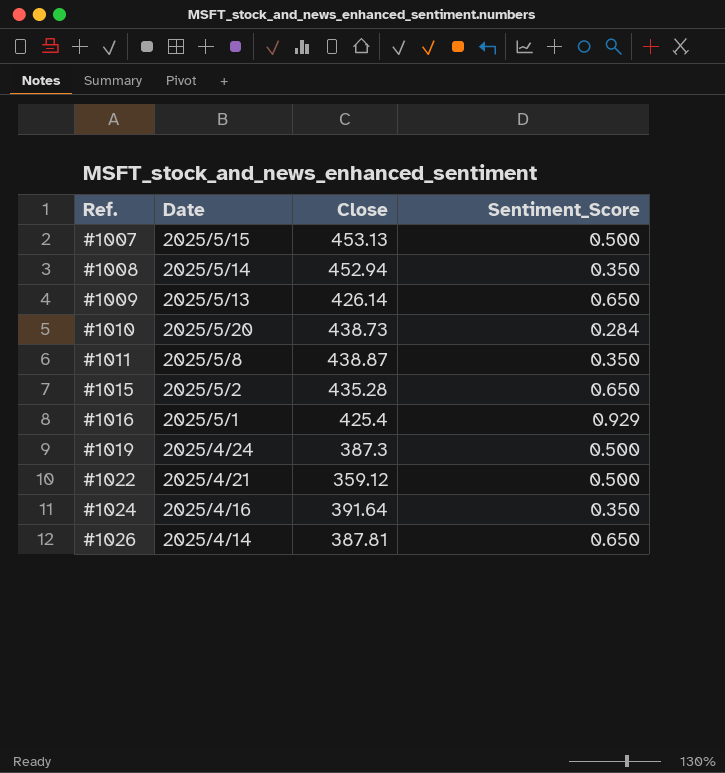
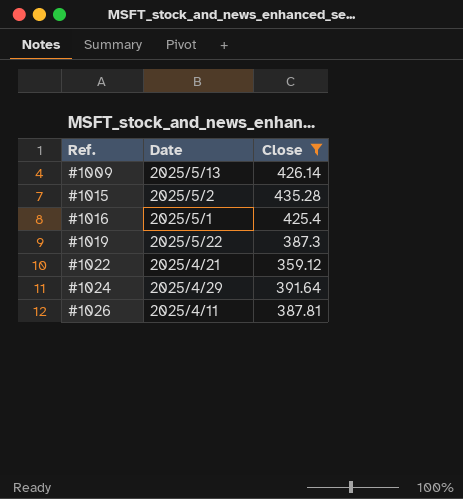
filter: none -> Close <= 435.28
column Sentiment_Score | position: 4 -> none
#1019 | Date: 2025/4/24 -> 2025/5/22
#1024 | Date: 2025/4/16 -> 2025/4/29
#1026 | Date: 2025/4/14 -> 2025/4/11

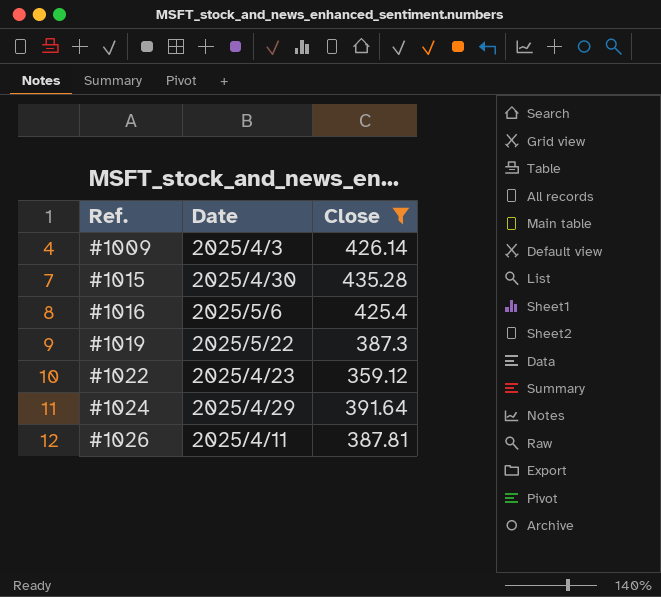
#1009 | Date: 2025/5/13 -> 2025/4/3
#1015 | Date: 2025/5/2 -> 2025/4/30
#1016 | Date: 2025/5/1 -> 2025/5/6
#1022 | Date: 2025/4/21 -> 2025/4/23

